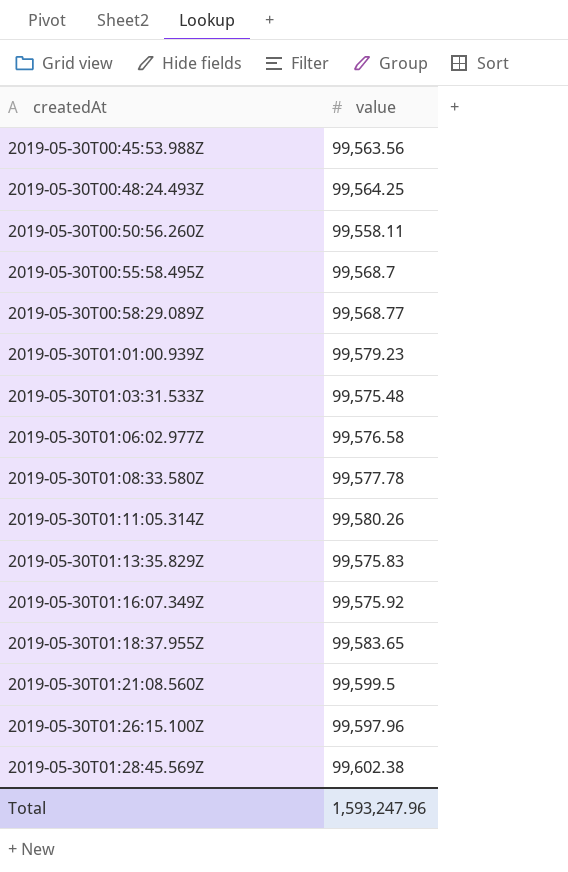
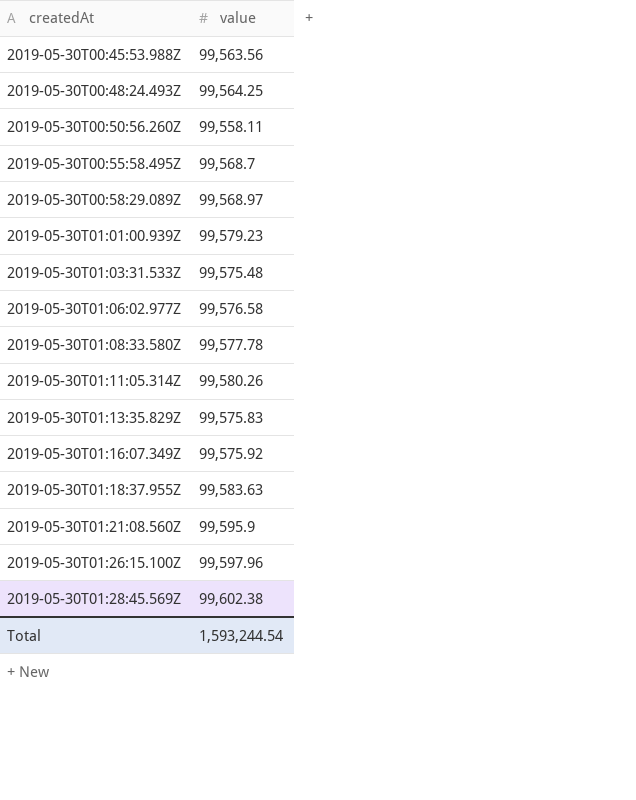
2019-05-30T00:58:29.089Z | value: 99,568.77 -> 99,568.97
2019-05-30T01:18:37.955Z | value: 99,583.65 -> 99,583.63
2019-05-30T01:21:08.560Z | value: 99,599.5 -> 99,595.9
Total | value: 1,593,247.96 -> 1,593,244.54

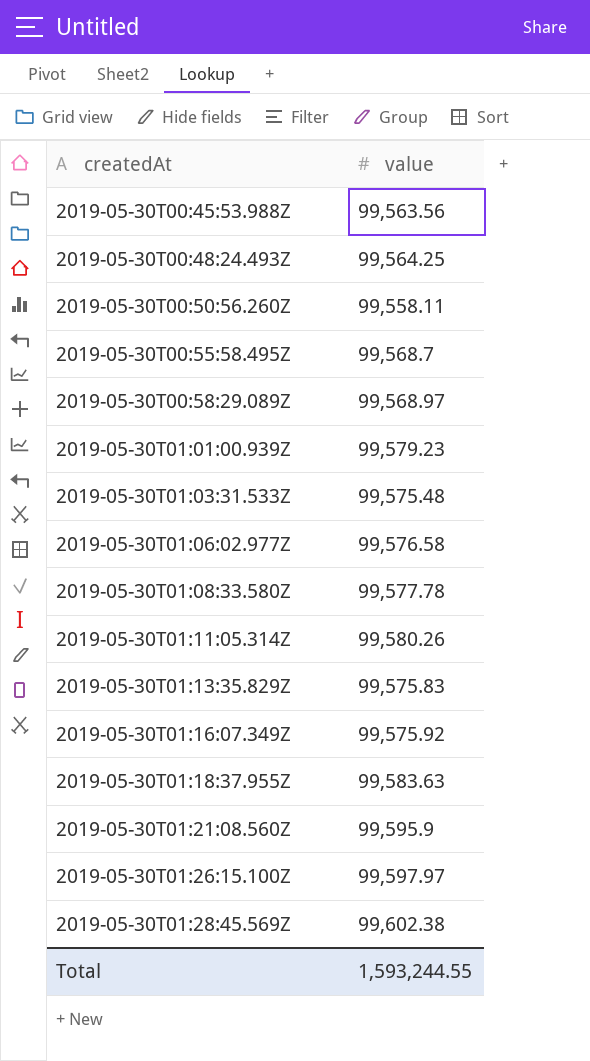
2019-05-30T01:26:15.100Z | value: 99,597.96 -> 99,597.97
Total | value: 1,593,244.54 -> 1,593,244.55

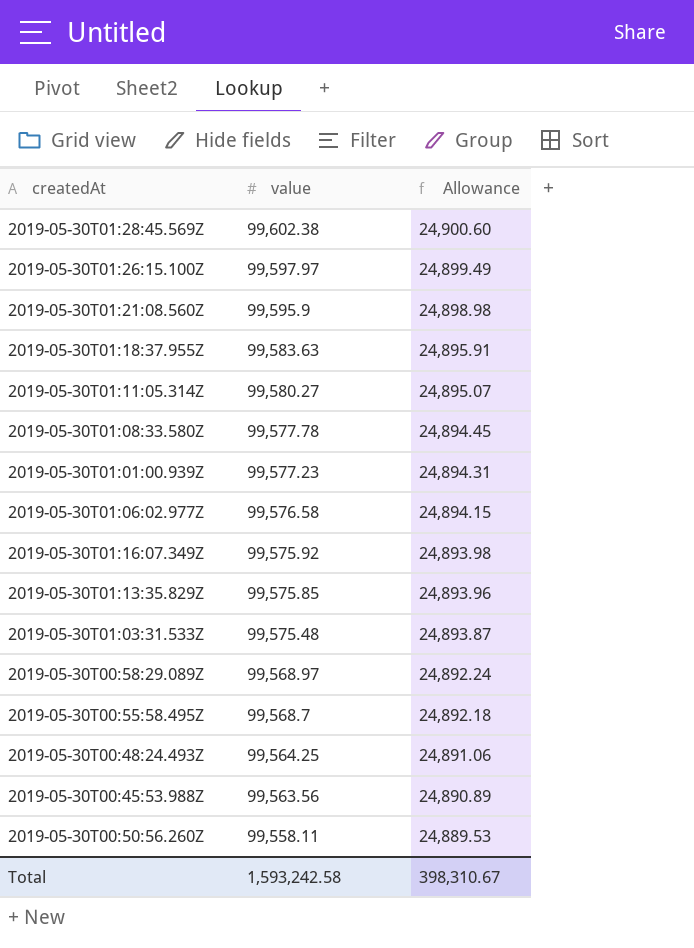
row order: createdAt ascending -> value descending
column Allowance | formula: none -> [value] * 0.25
2019-05-30T01:11:05.314Z | value: 99,580.26 -> 99,580.27
2019-05-30T01:01:00.939Z | value: 99,579.23 -> 99,577.23
2019-05-30T01:13:35.829Z | value: 99,575.83 -> 99,575.85
Total | value: 1,593,244.55 -> 1,593,242.58

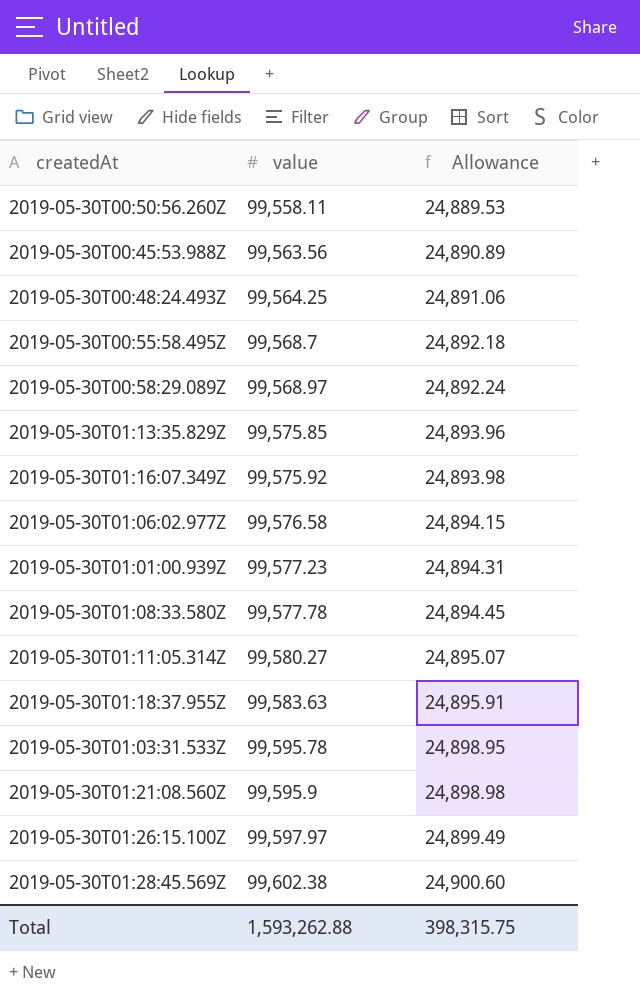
row order: value descending -> value ascending
2019-05-30T01:03:31.533Z | value: 99,575.48 -> 99,595.78
2019-05-30T01:03:31.533Z | Allowance: 24,893.87 -> 24,898.95
Total | value: 1,593,242.58 -> 1,593,262.88
Total | Allowance: 398,310.67 -> 398,315.75

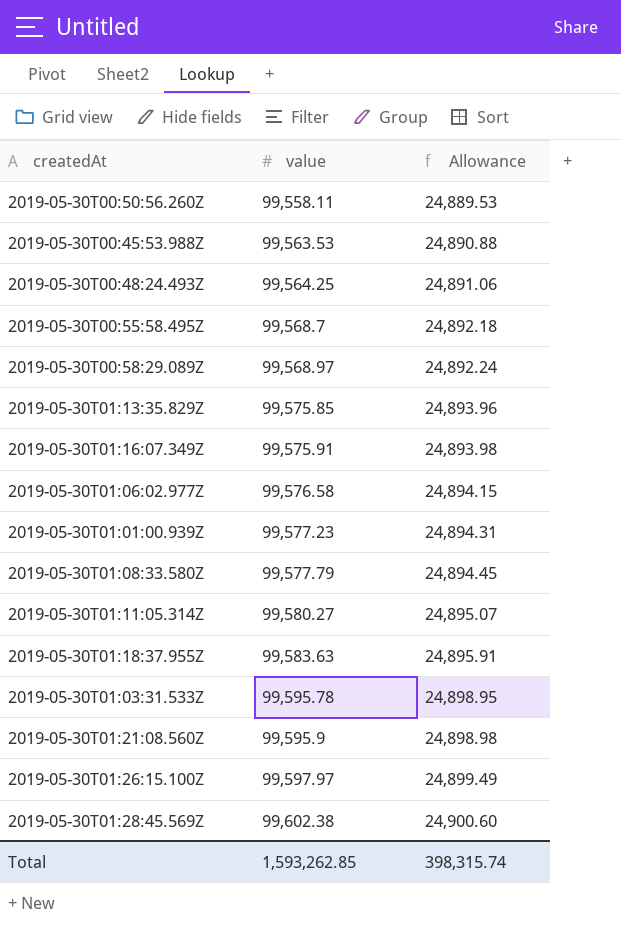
2019-05-30T00:45:53.988Z | value: 99,563.56 -> 99,563.53
2019-05-30T00:45:53.988Z | Allowance: 24,890.89 -> 24,890.88
2019-05-30T01:16:07.349Z | value: 99,575.92 -> 99,575.91
2019-05-30T01:08:33.580Z | value: 99,577.78 -> 99,577.79
Total | value: 1,593,262.88 -> 1,593,262.85
Total | Allowance: 398,315.75 -> 398,315.74

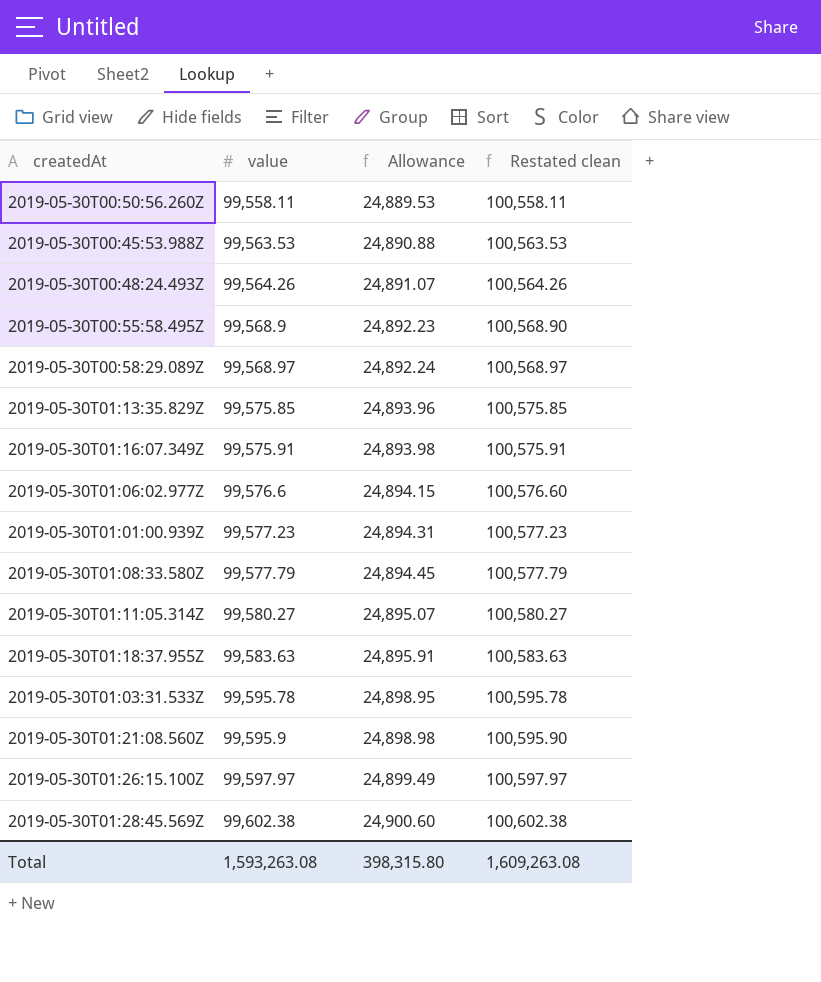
column Restated clean | formula: none -> [value] + 1000
2019-05-30T00:48:24.493Z | value: 99,564.25 -> 99,564.26
2019-05-30T00:48:24.493Z | Allowance: 24,891.06 -> 24,891.07
2019-05-30T00:55:58.495Z | value: 99,568.7 -> 99,568.9
2019-05-30T00:55:58.495Z | Allowance: 24,892.18 -> 24,892.23
2019-05-30T01:06:02.977Z | value: 99,576.58 -> 99,576.6
Total | value: 1,593,262.85 -> 1,593,263.08
Total | Allowance: 398,315.74 -> 398,315.80

